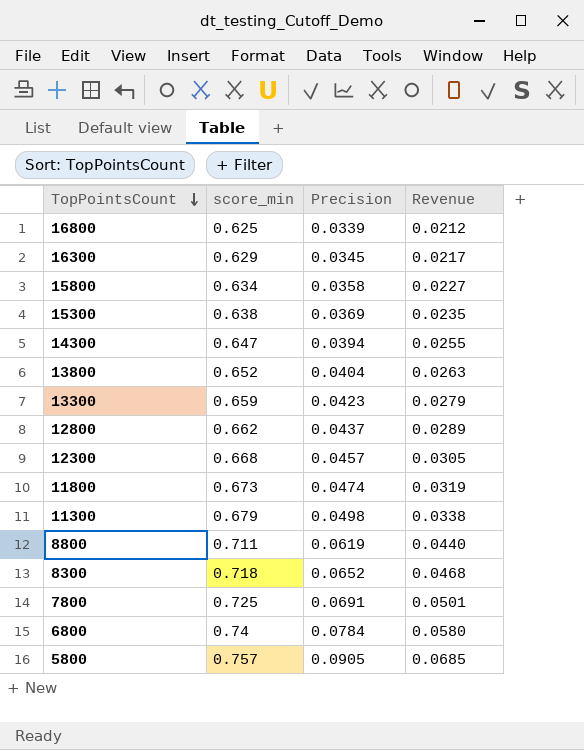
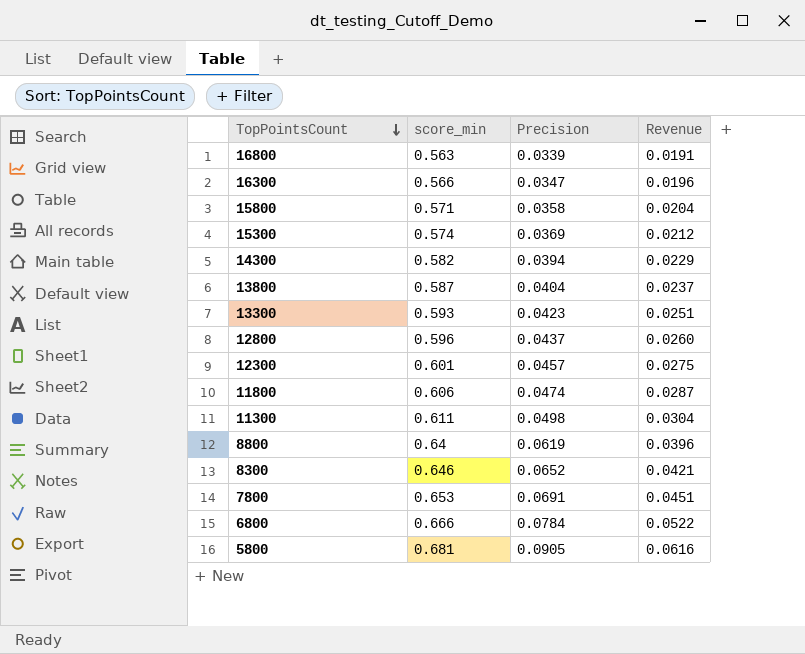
16800 | score_min: 0.625 -> 0.563
16800 | Revenue: 0.0212 -> 0.0191
16300 | score_min: 0.629 -> 0.566
16300 | Precision: 0.0345 -> 0.0347
16300 | Revenue: 0.0217 -> 0.0196
15800 | score_min: 0.634 -> 0.571
15800 | Revenue: 0.0227 -> 0.0204
15300 | score_min: 0.638 -> 0.574
15300 | Revenue: 0.0235 -> 0.0212
14300 | score_min: 0.647 -> 0.582
14300 | Revenue: 0.0255 -> 0.0229
13800 | score_min: 0.652 -> 0.587
13800 | Revenue: 0.0263 -> 0.0237
13300 | score_min: 0.659 -> 0.593
13300 | Revenue: 0.0279 -> 0.0251
12800 | score_min: 0.662 -> 0.596
12800 | Revenue: 0.0289 -> 0.0260
12300 | score_min: 0.668 -> 0.601
12300 | Revenue: 0.0305 -> 0.0275
11800 | score_min: 0.673 -> 0.606
11800 | Revenue: 0.0319 -> 0.0287
11300 | score_min: 0.679 -> 0.611
11300 | Revenue: 0.0338 -> 0.0304
8800 | score_min: 0.711 -> 0.64
8800 | Revenue: 0.0440 -> 0.0396
8300 | score_min: 0.718 -> 0.646
8300 | Revenue: 0.0468 -> 0.0421
7800 | score_min: 0.725 -> 0.653
7800 | Revenue: 0.0501 -> 0.0451
6800 | score_min: 0.74 -> 0.666
6800 | Revenue: 0.0580 -> 0.0522
5800 | score_min: 0.757 -> 0.681
5800 | Revenue: 0.0685 -> 0.0616

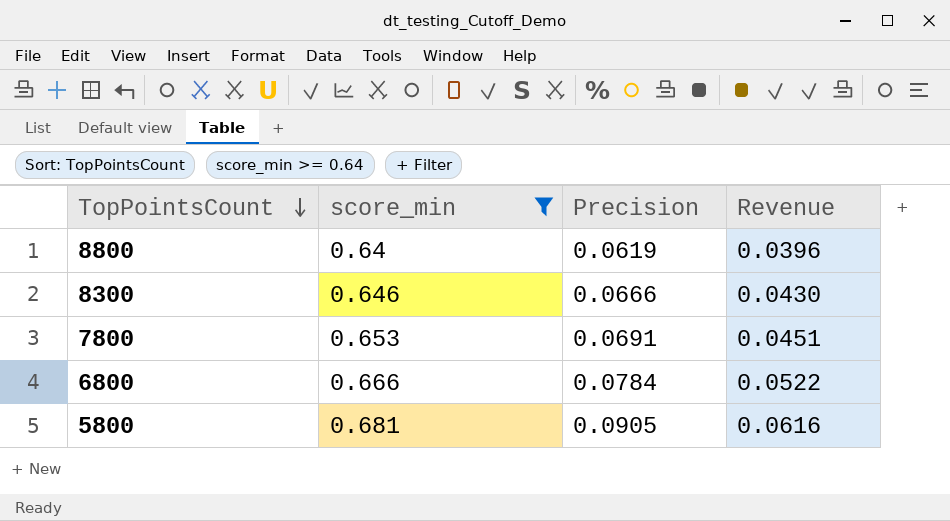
filter: none -> score_min >= 0.64
8300 | Precision: 0.0652 -> 0.0666
8300 | Revenue: 0.0421 -> 0.0430

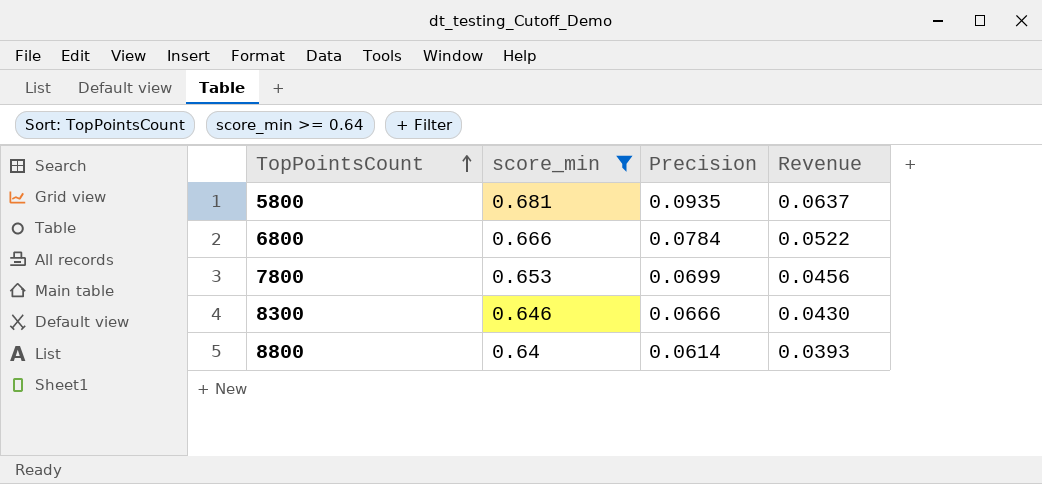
row order: TopPointsCount descending -> TopPointsCount ascending
5800 | Precision: 0.0905 -> 0.0935
5800 | Revenue: 0.0616 -> 0.0637
7800 | Precision: 0.0691 -> 0.0699
7800 | Revenue: 0.0451 -> 0.0456
8800 | Precision: 0.0619 -> 0.0614
8800 | Revenue: 0.0396 -> 0.0393

